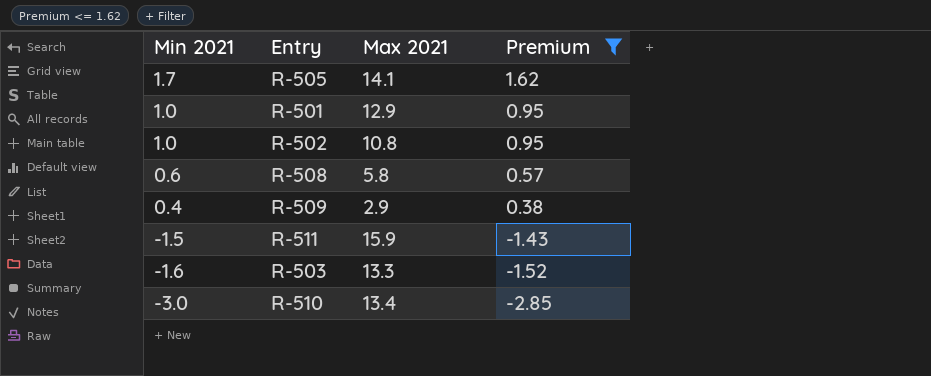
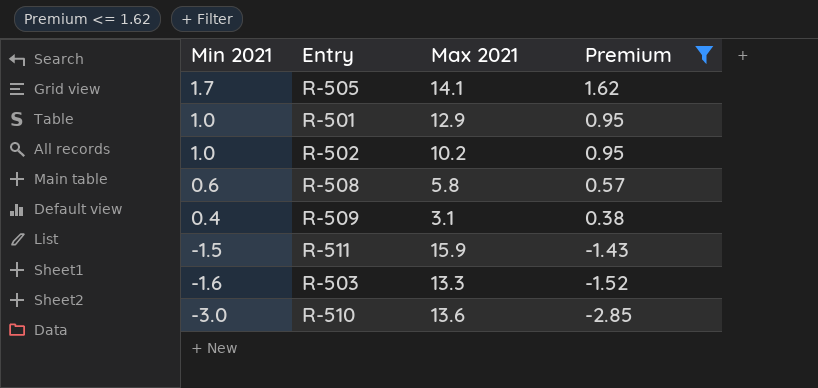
R-502 | Max 2021: 10.8 -> 10.2
R-509 | Max 2021: 2.9 -> 3.1
R-510 | Max 2021: 13.4 -> 13.6

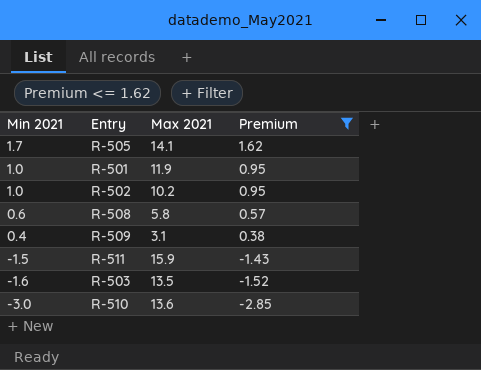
R-501 | Max 2021: 12.9 -> 11.9
R-503 | Max 2021: 13.3 -> 13.5

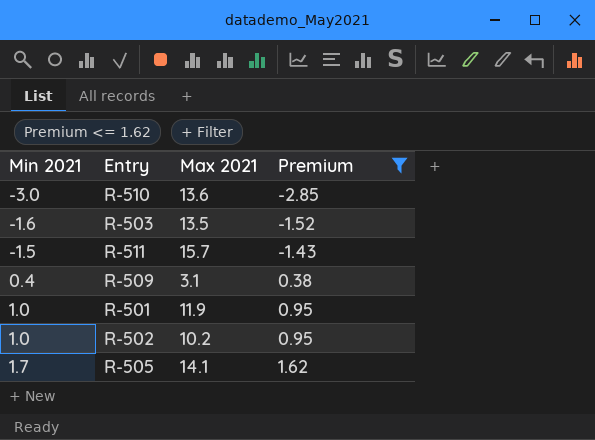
row order: Min 2021 descending -> Min 2021 ascending
row R-508: 0.6 | 5.8 | 0.57 -> none
R-511 | Max 2021: 15.9 -> 15.7

